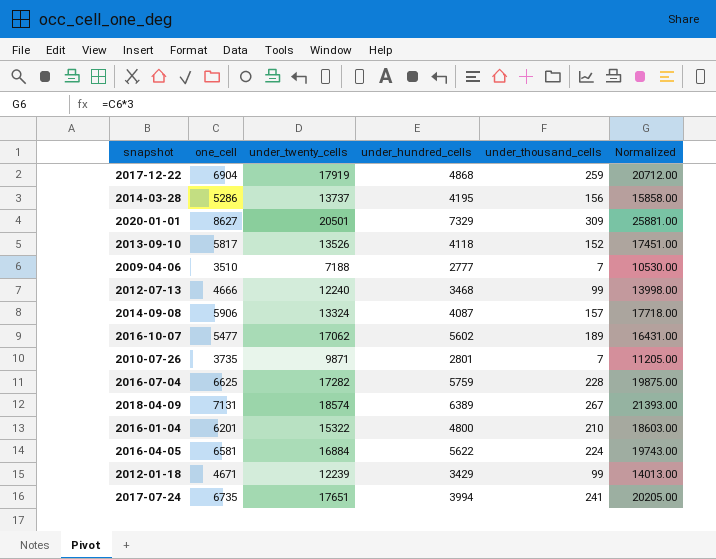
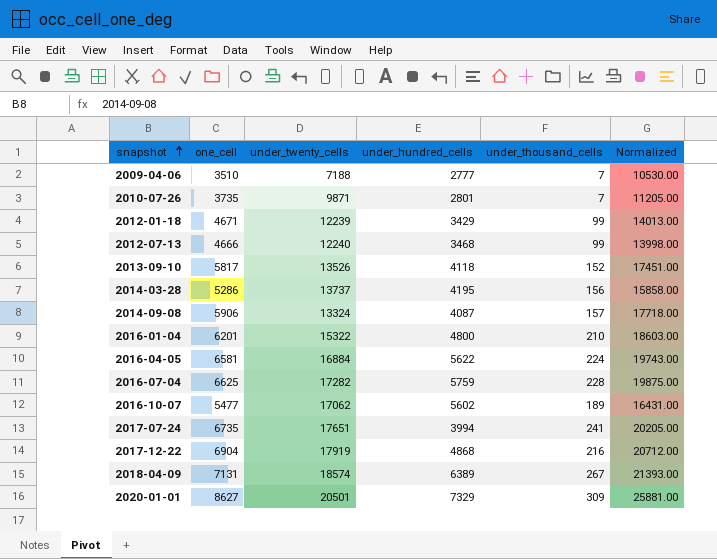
row order: none -> snapshot ascending
2017-12-22 | under_thousand_cells: 259 -> 216

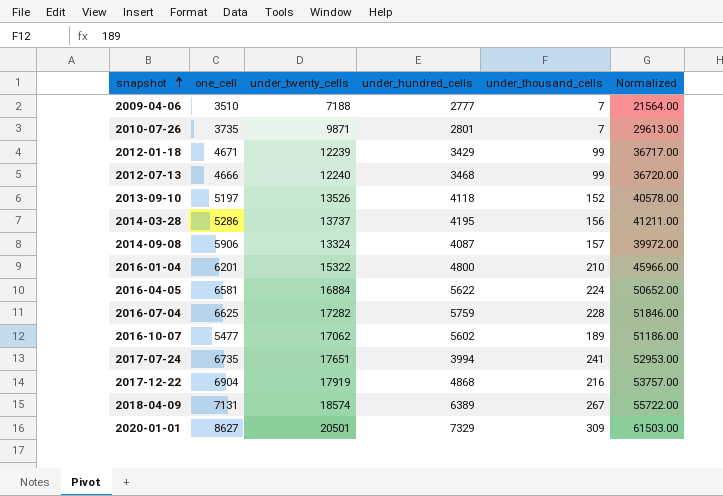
column Normalized | formula: [one_cell] * 3 -> [under_twenty_cells] * 3
2013-09-10 | one_cell: 5817 -> 5197

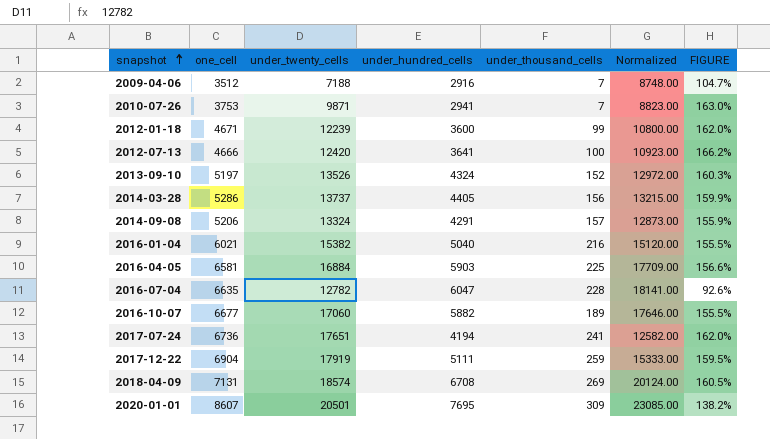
column Normalized | formula: [under_twenty_cells] * 3 -> [under_hundred_cells] * 3
column FIGURE | formula: none -> ([under_twenty_cells] - [one_cell]) / [one_cell]
2009-04-06 | one_cell: 3510 -> 3512
2009-04-06 | under_hundred_cells: 2777 -> 2916
2010-07-26 | one_cell: 3735 -> 3753
2010-07-26 | under_hundred_cells: 2801 -> 2941
2012-01-18 | under_hundred_cells: 3429 -> 3600
2012-07-13 | under_twenty_cells: 12240 -> 12420
2012-07-13 | under_hundred_cells: 3468 -> 3641
2012-07-13 | under_thousand_cells: 99 -> 100
2013-09-10 | under_hundred_cells: 4118 -> 4324
2014-03-28 | under_hundred_cells: 4195 -> 4405
2014-09-08 | one_cell: 5906 -> 5206
2014-09-08 | under_hundred_cells: 4087 -> 4291
2016-01-04 | one_cell: 6201 -> 6021
2016-01-04 | under_twenty_cells: 15322 -> 15382
2016-01-04 | under_hundred_cells: 4800 -> 5040
2016-01-04 | under_thousand_cells: 210 -> 216
2016-04-05 | under_hundred_cells: 5622 -> 5903
2016-04-05 | under_thousand_cells: 224 -> 225
2016-07-04 | one_cell: 6625 -> 6635
2016-07-04 | under_twenty_cells: 17282 -> 12782
2016-07-04 | under_hundred_cells: 5759 -> 6047
2016-10-07 | one_cell: 5477 -> 6677
2016-10-07 | under_twenty_cells: 17062 -> 17060
2016-10-07 | under_hundred_cells: 5602 -> 5882
2017-07-24 | one_cell: 6735 -> 6736
2017-07-24 | under_hundred_cells: 3994 -> 4194
2017-12-22 | under_hundred_cells: 4868 -> 5111
2017-12-22 | under_thousand_cells: 216 -> 259
2018-04-09 | under_hundred_cells: 6389 -> 6708
2018-04-09 | under_thousand_cells: 267 -> 269
2020-01-01 | one_cell: 8627 -> 8607
2020-01-01 | under_hundred_cells: 7329 -> 7695

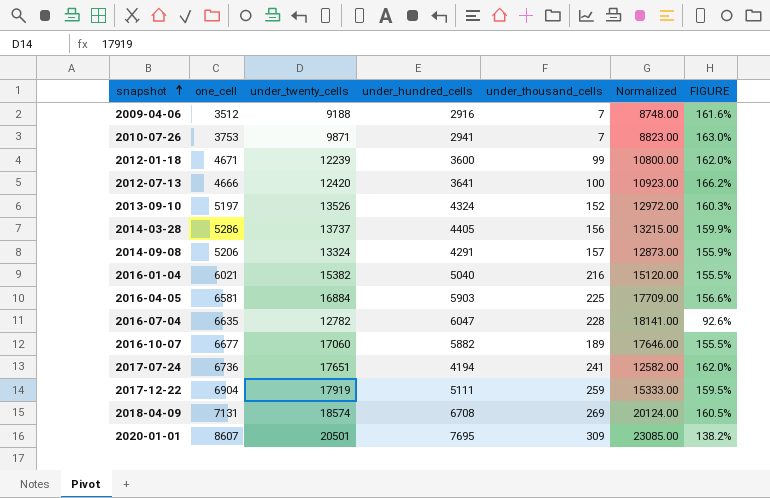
2009-04-06 | under_twenty_cells: 7188 -> 9188
2009-04-06 | FIGURE: 104.7% -> 161.6%

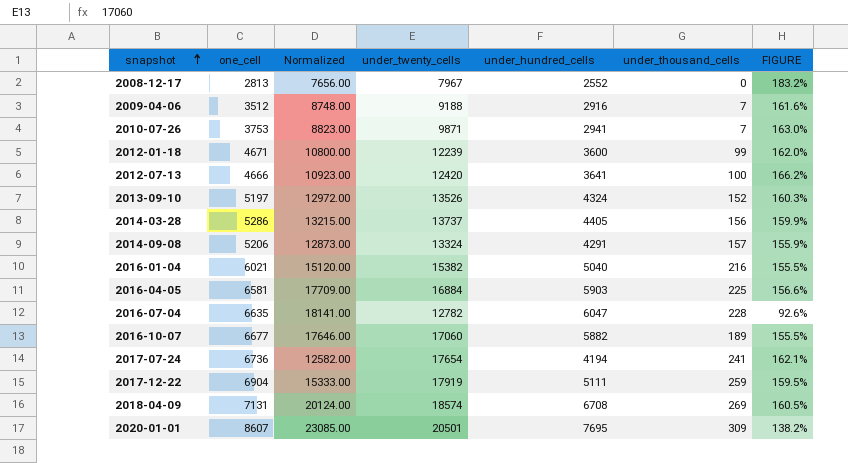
column Normalized | position: 6 -> 3
row 2008-12-17: none -> 2813 | 7656.00 | 7967 | 2552 | 0 | 183.2%
2017-07-24 | under_twenty_cells: 17651 -> 17654
2017-07-24 | FIGURE: 162.0% -> 162.1%

